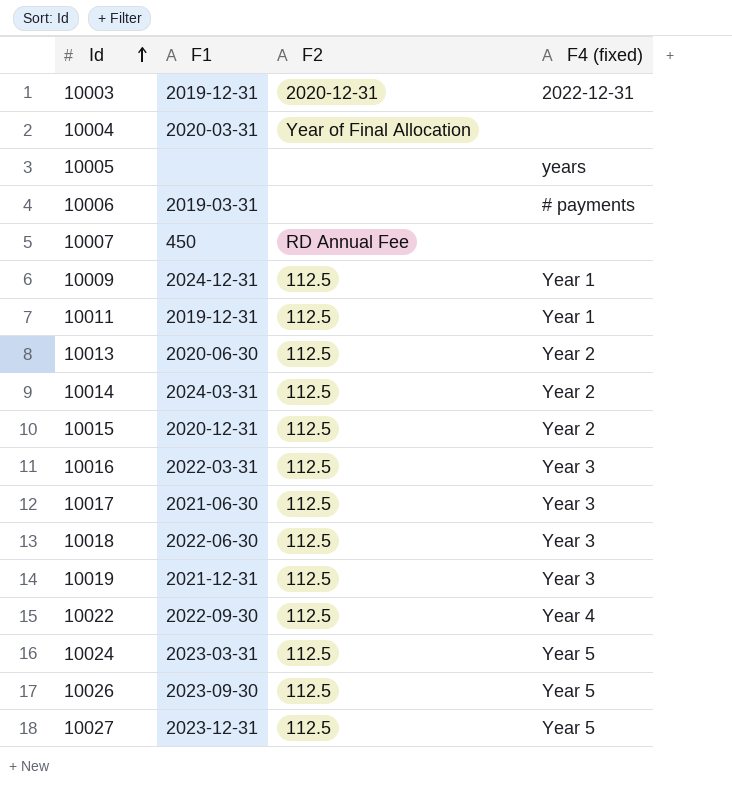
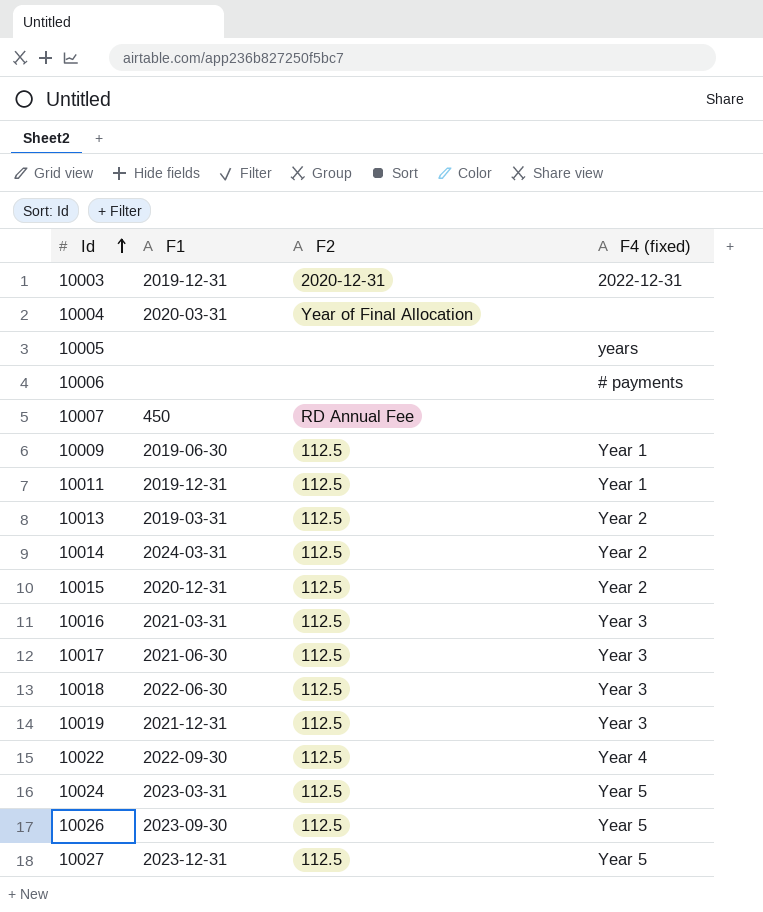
10006 | F1: 2019-03-31 -> none
10009 | F1: 2024-12-31 -> 2019-06-30
10013 | F1: 2020-06-30 -> 2019-03-31
10016 | F1: 2022-03-31 -> 2021-03-31

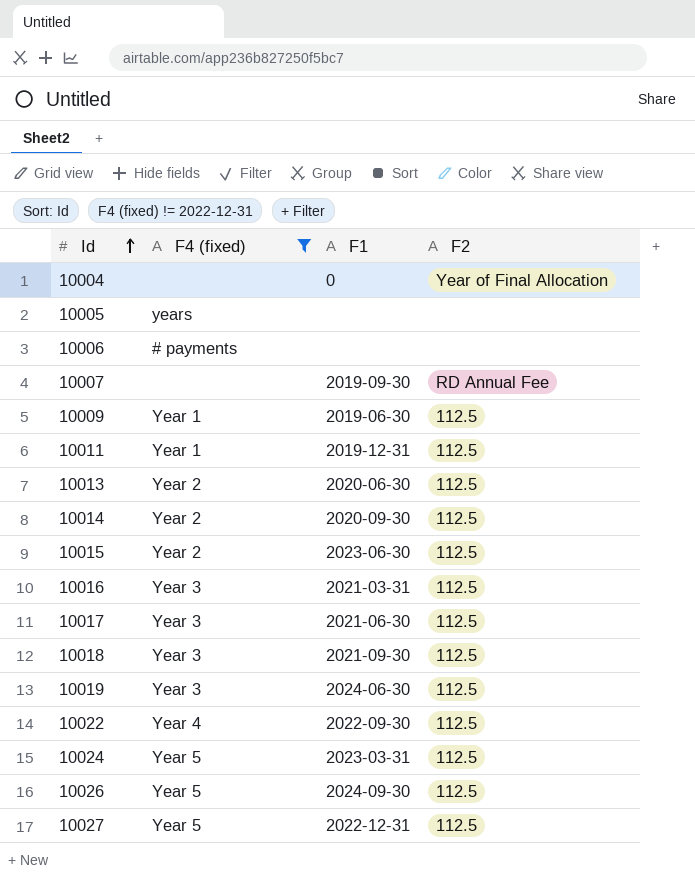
filter: none -> F4 (fixed) != 2022-12-31
column F4 (fixed) | position: 4 -> 2
10004 | F1: 2020-03-31 -> 0
10007 | F1: 450 -> 2019-09-30
10013 | F1: 2019-03-31 -> 2020-06-30
10014 | F1: 2024-03-31 -> 2020-09-30
10015 | F1: 2020-12-31 -> 2023-06-30
10018 | F1: 2022-06-30 -> 2021-09-30
10019 | F1: 2021-12-31 -> 2024-06-30
10026 | F1: 2023-09-30 -> 2024-09-30
10027 | F1: 2023-12-31 -> 2022-12-31

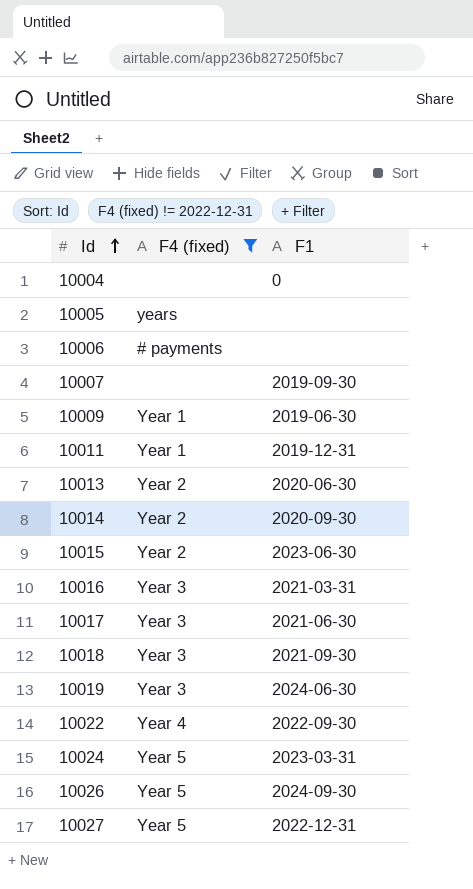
column F2 | position: 4 -> none

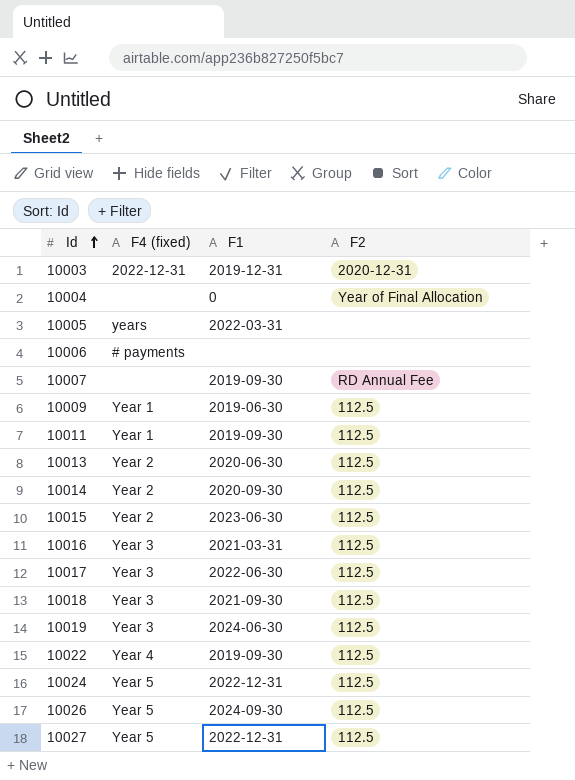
filter: F4 (fixed) != 2022-12-31 -> none
column F2 | position: none -> 4
10005 | F1: none -> 2022-03-31
10011 | F1: 2019-12-31 -> 2019-09-30
10017 | F1: 2021-06-30 -> 2022-06-30
10022 | F1: 2022-09-30 -> 2019-09-30
10024 | F1: 2023-03-31 -> 2022-12-31

